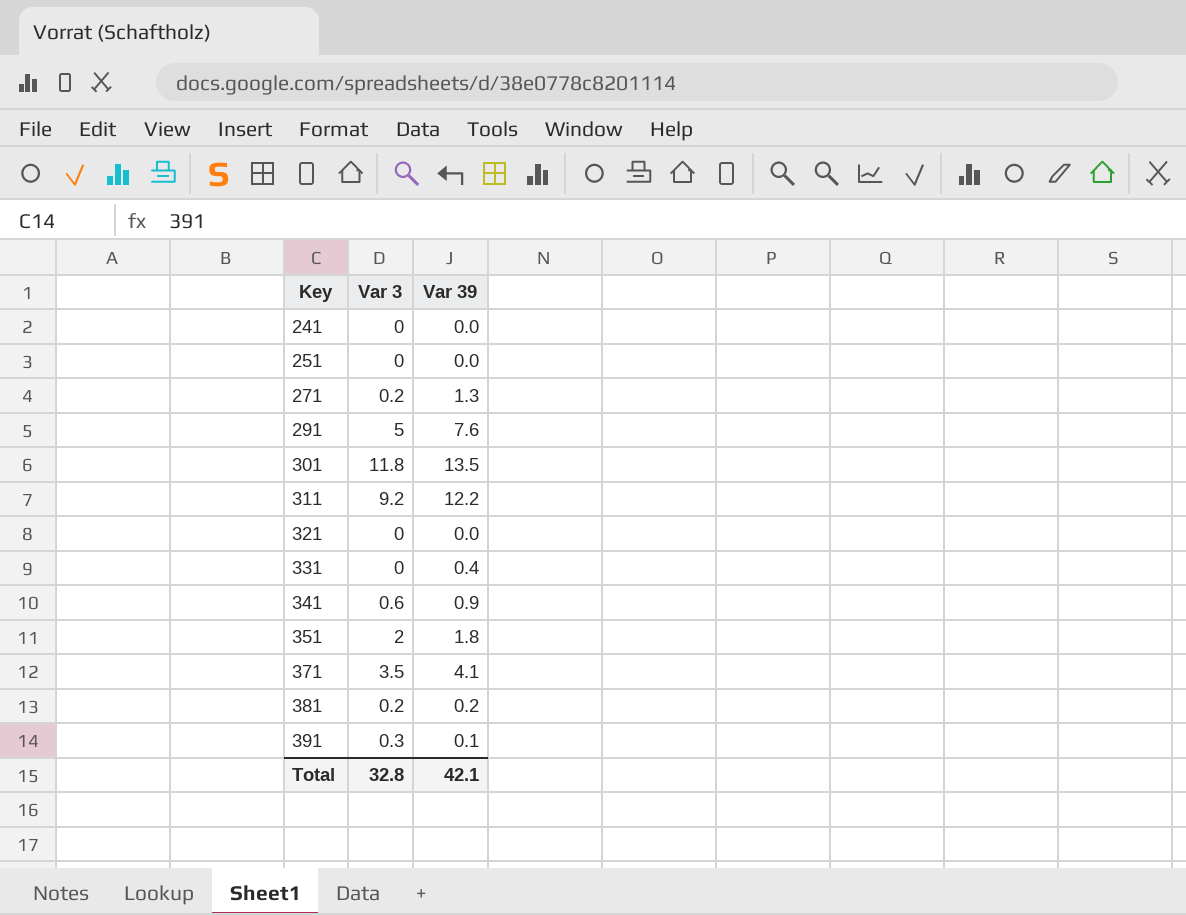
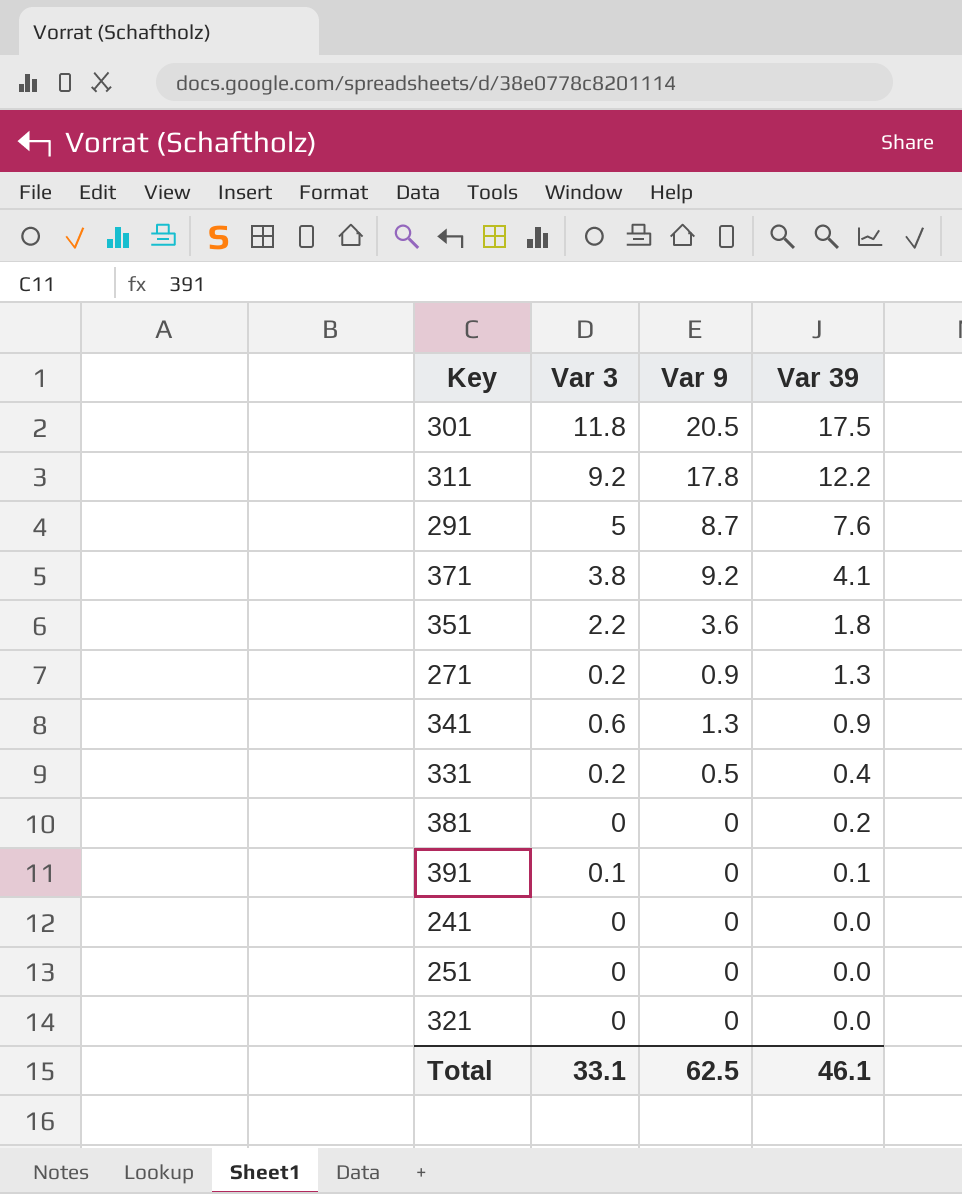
row order: Key ascending -> Var 39 descending
column Var 9 | position: none -> 3
301 | Var 39: 13.5 -> 17.5
371 | Var 3: 3.5 -> 3.8
351 | Var 3: 2 -> 2.2
331 | Var 3: 0 -> 0.2
381 | Var 3: 0.2 -> 0
391 | Var 3: 0.3 -> 0.1
Total | Var 3: 32.8 -> 33.1
Total | Var 39: 42.1 -> 46.1

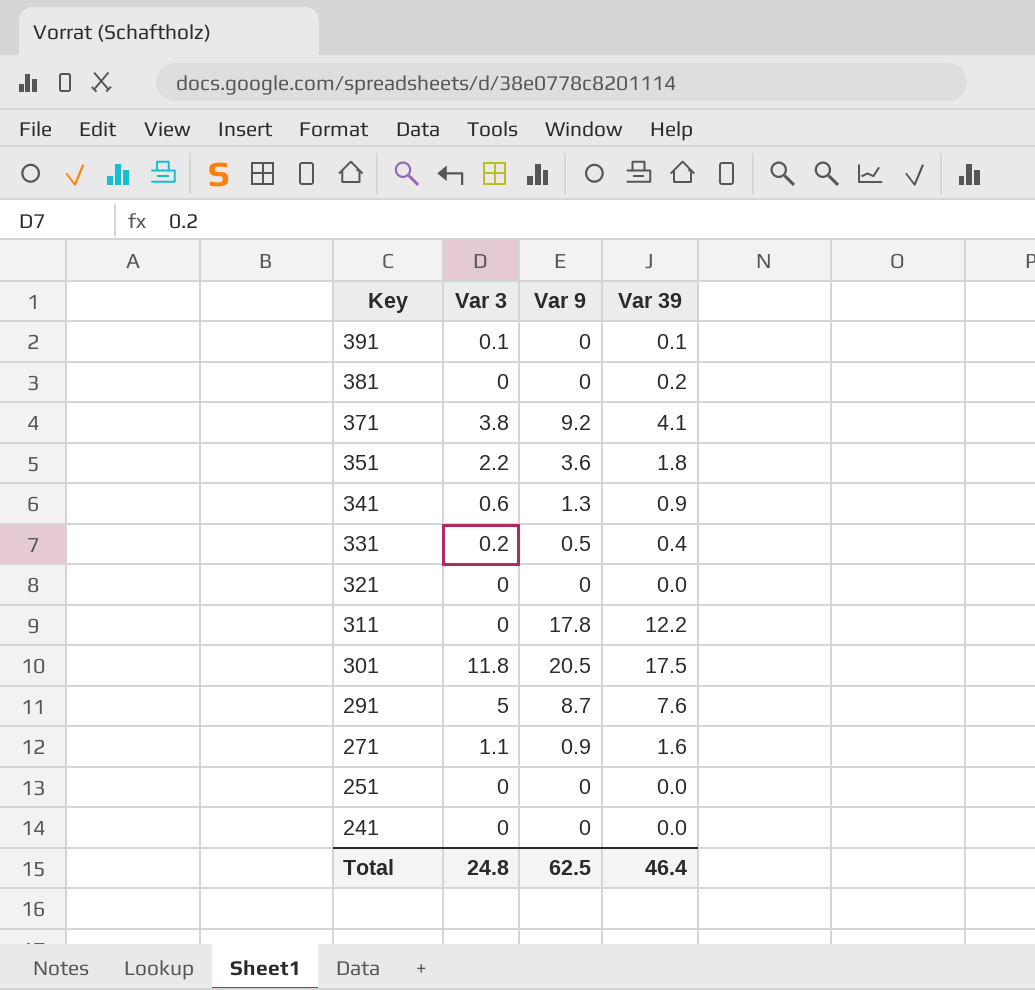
row order: Var 39 descending -> Key descending
311 | Var 3: 9.2 -> 0
271 | Var 3: 0.2 -> 1.1
271 | Var 39: 1.3 -> 1.6
Total | Var 3: 33.1 -> 24.8
Total | Var 39: 46.1 -> 46.4

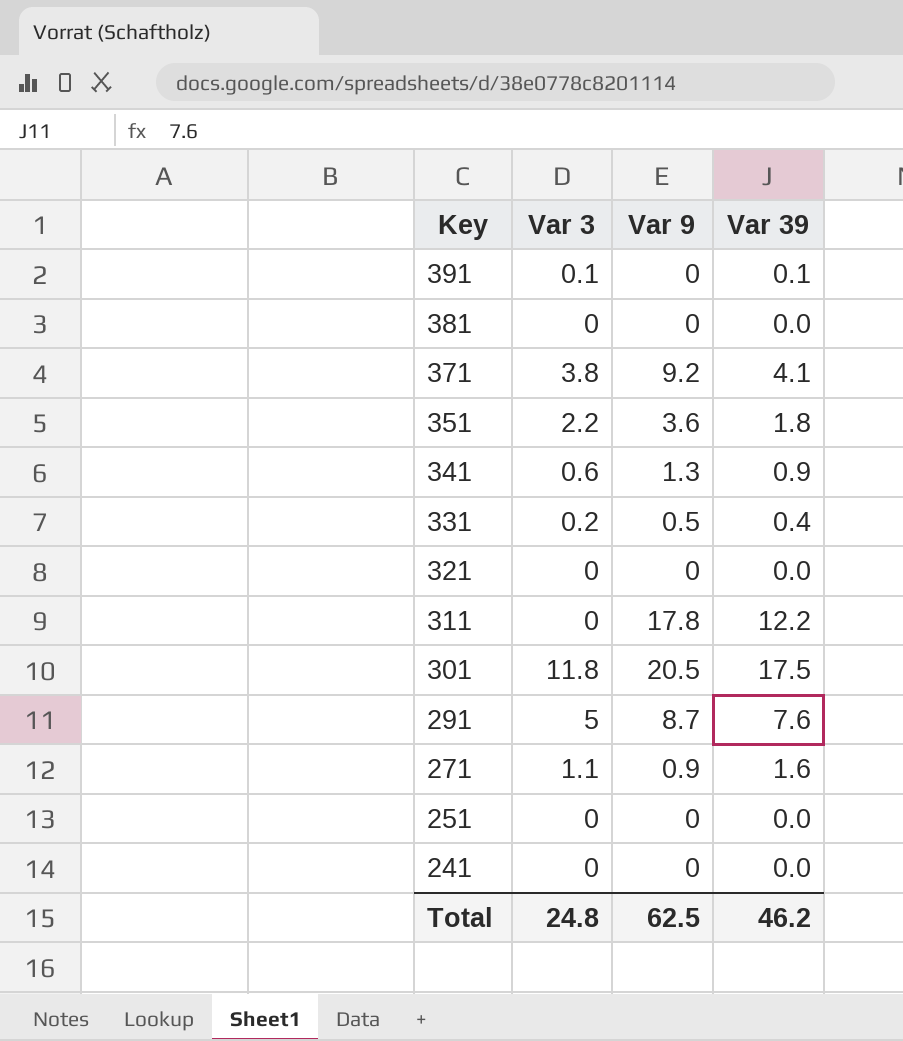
381 | Var 39: 0.2 -> 0.0
Total | Var 39: 46.4 -> 46.2

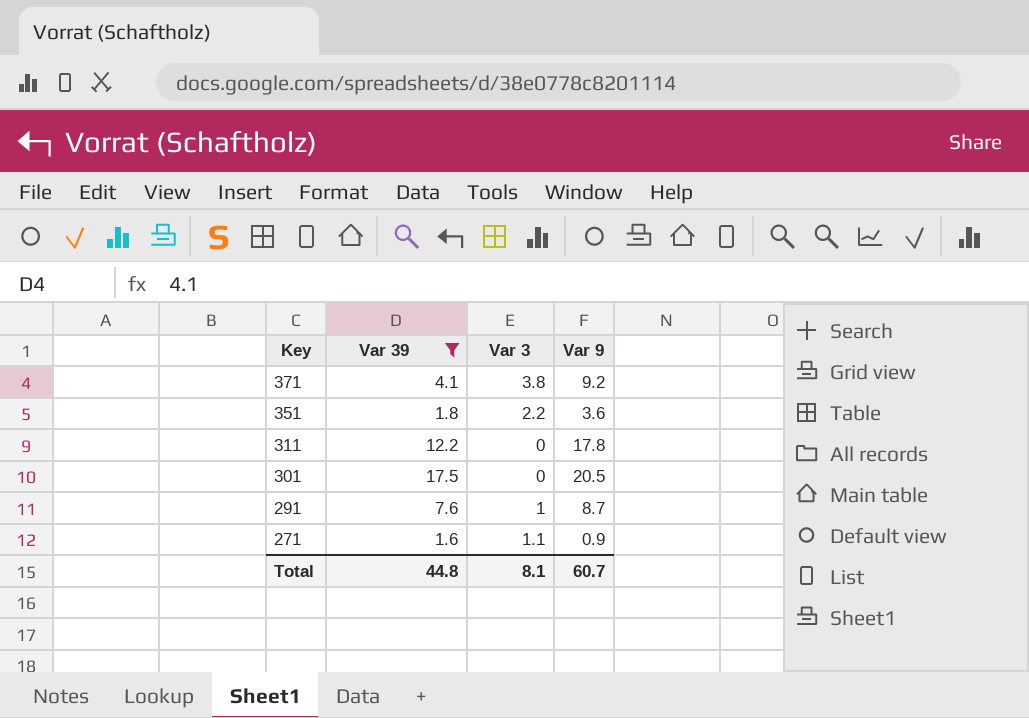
filter: none -> Var 39 >= 1.6
column Var 39 | position: 4 -> 2
301 | Var 3: 11.8 -> 0
291 | Var 3: 5 -> 1
Total | Var 39: 46.2 -> 44.8
Total | Var 3: 24.8 -> 8.1
Total | Var 9: 62.5 -> 60.7

